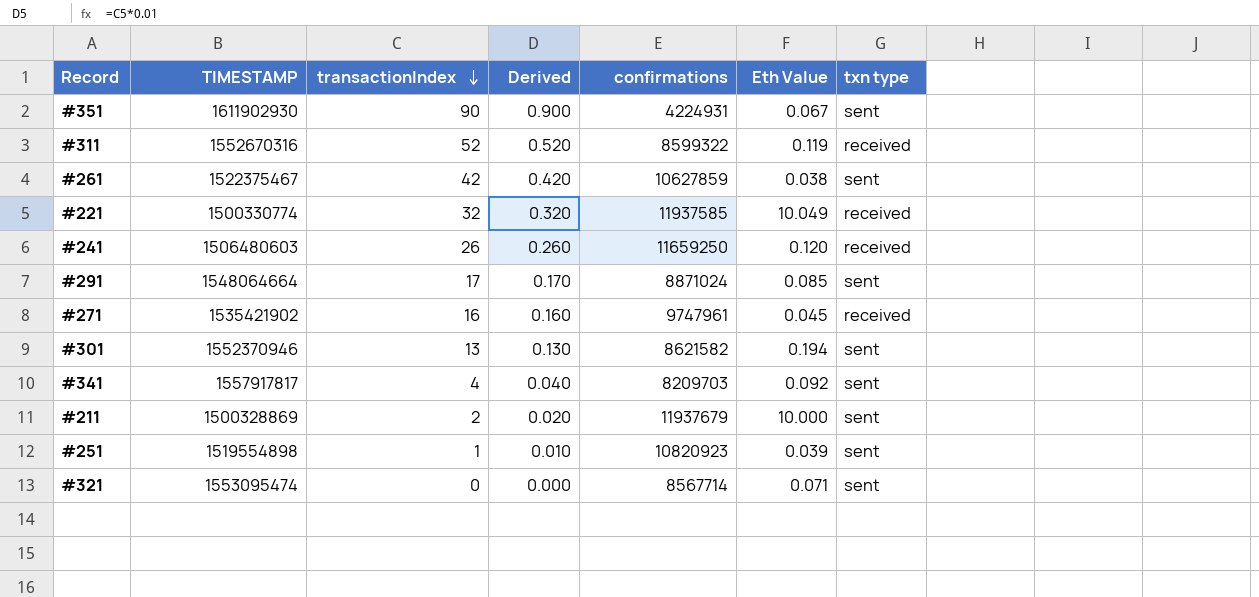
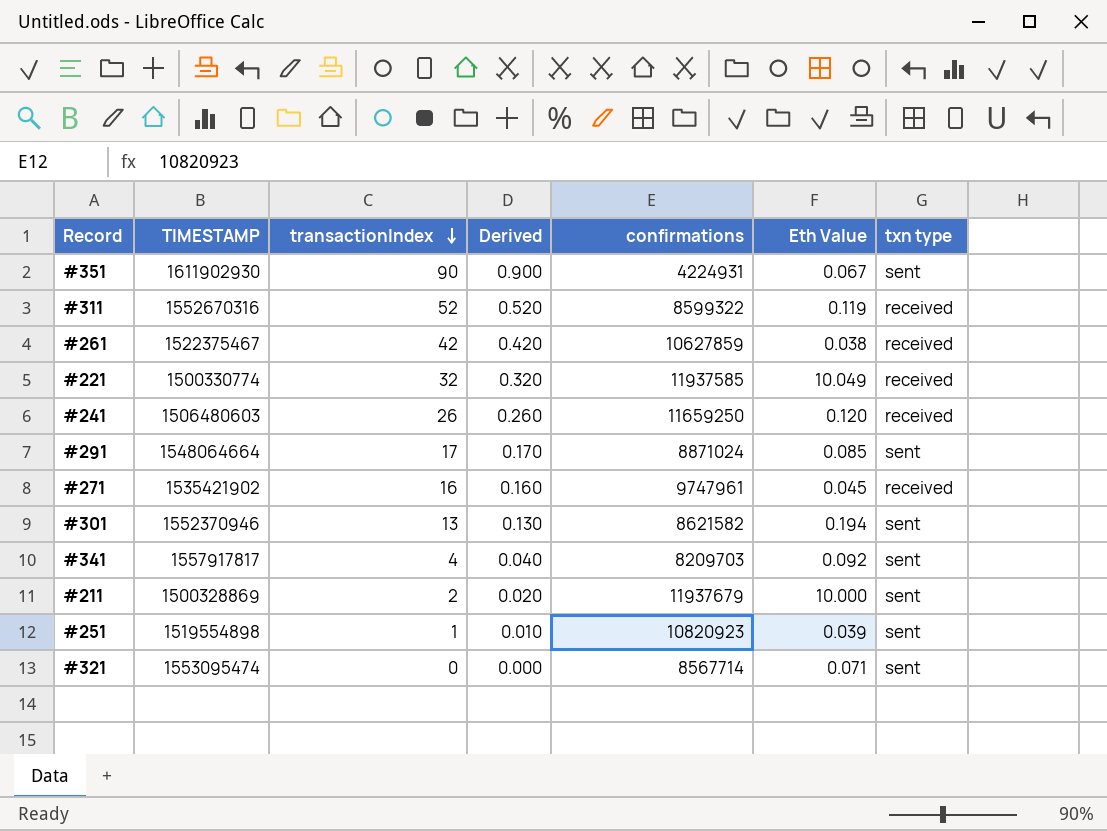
#261 | txn type: sent -> received

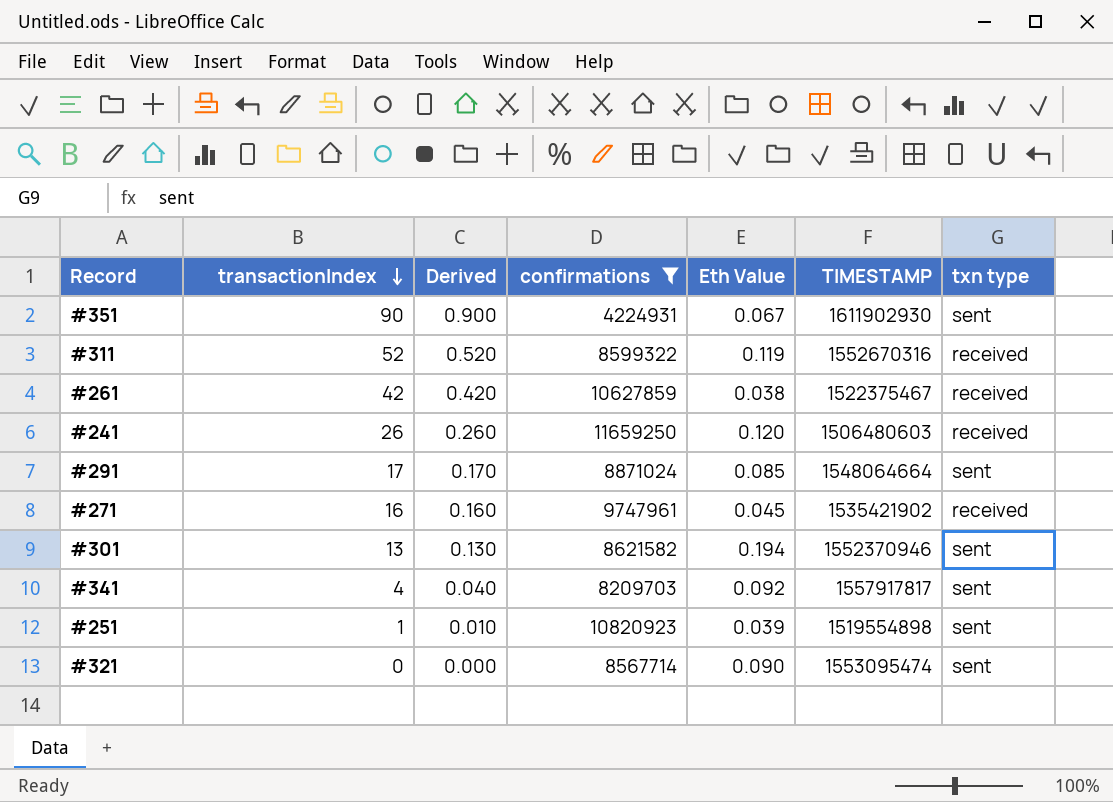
filter: none -> confirmations <= 11659250
column TIMESTAMP | position: 2 -> 6
#321 | Eth Value: 0.071 -> 0.090

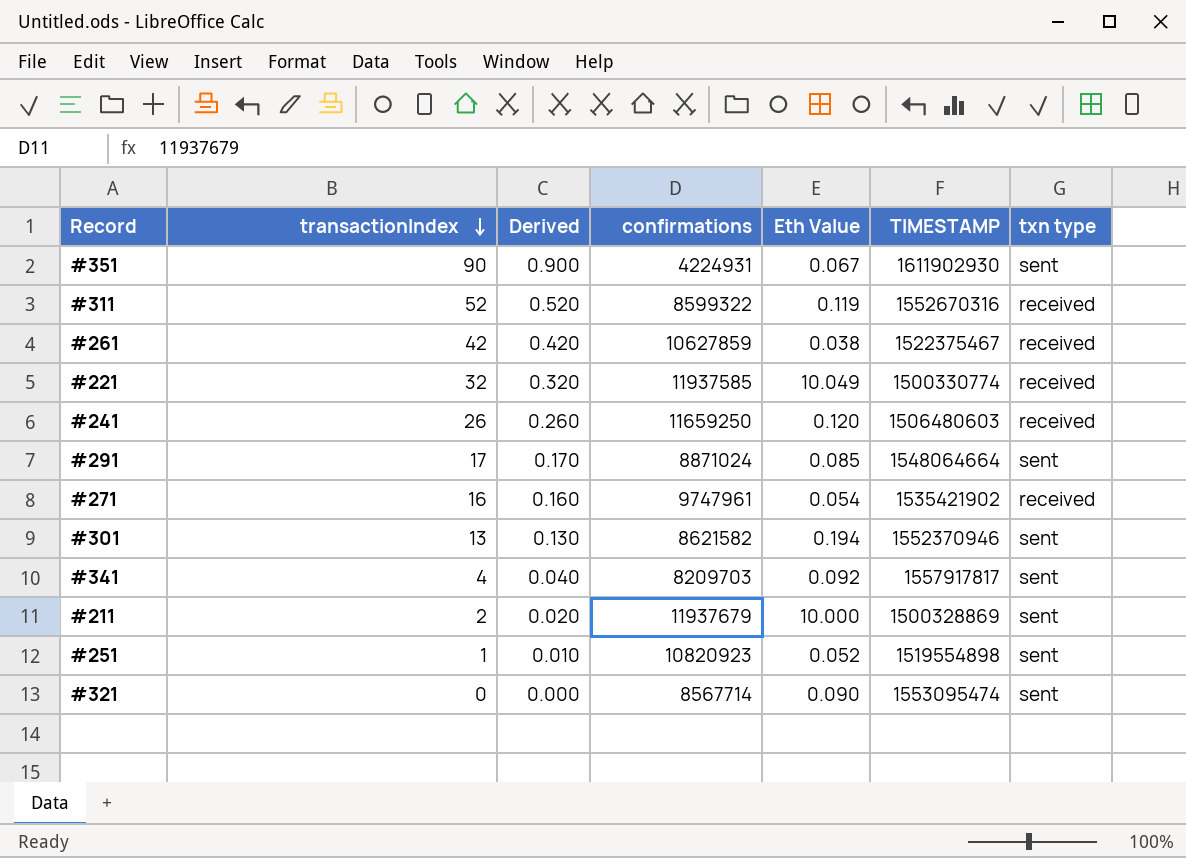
filter: confirmations <= 11659250 -> none
#271 | Eth Value: 0.045 -> 0.054
#251 | Eth Value: 0.039 -> 0.052

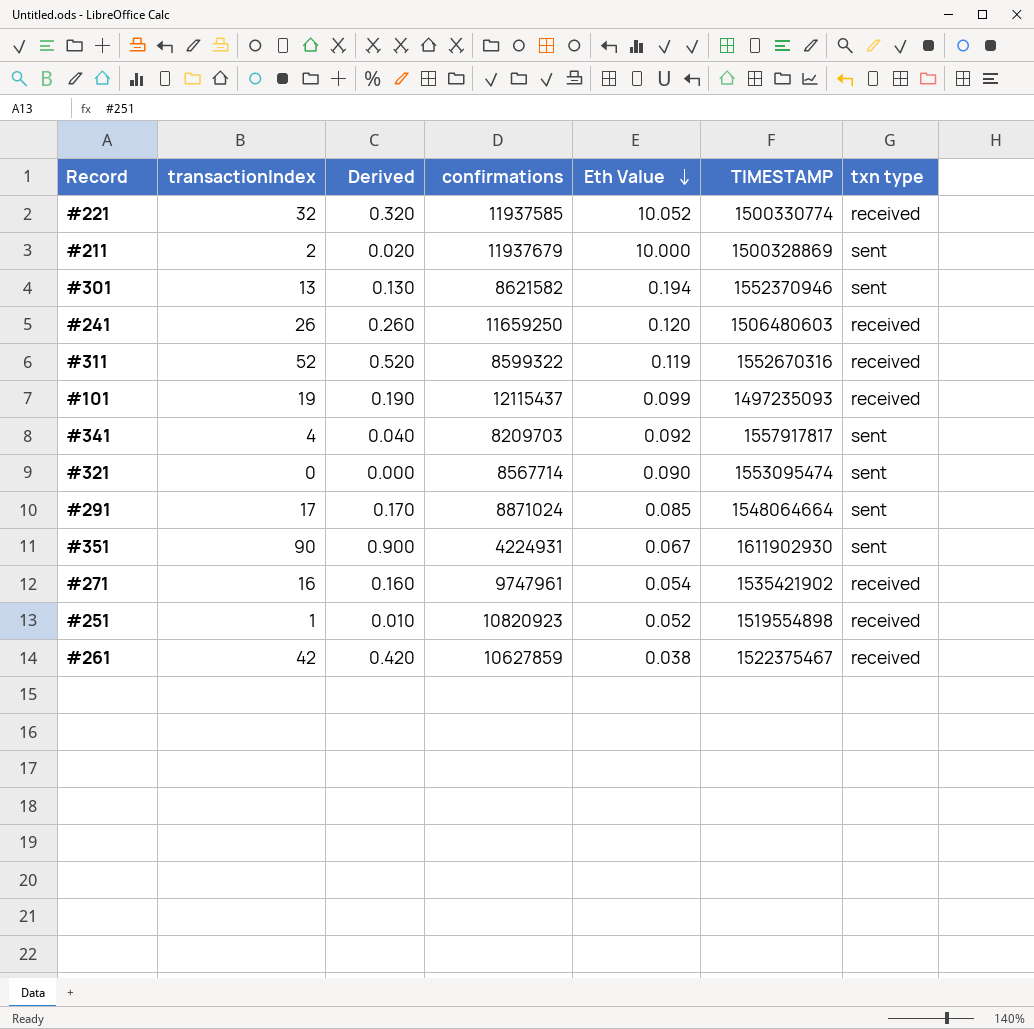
row order: transactionIndex descending -> Eth Value descending
#221 | Eth Value: 10.049 -> 10.052
row #101: none -> 19 | 0.190 | 12115437 | 0.099 | 1497235093 | received
#251 | txn type: sent -> received

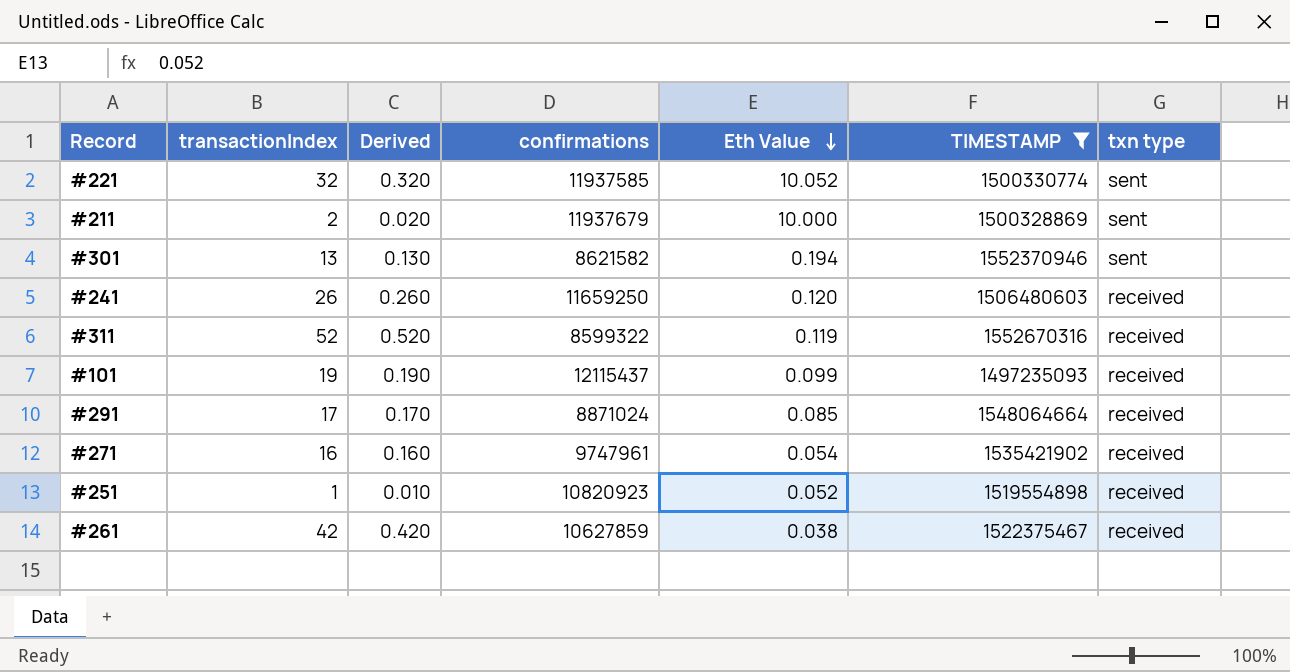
filter: none -> TIMESTAMP <= 1552670316
#221 | txn type: received -> sent
#291 | txn type: sent -> received

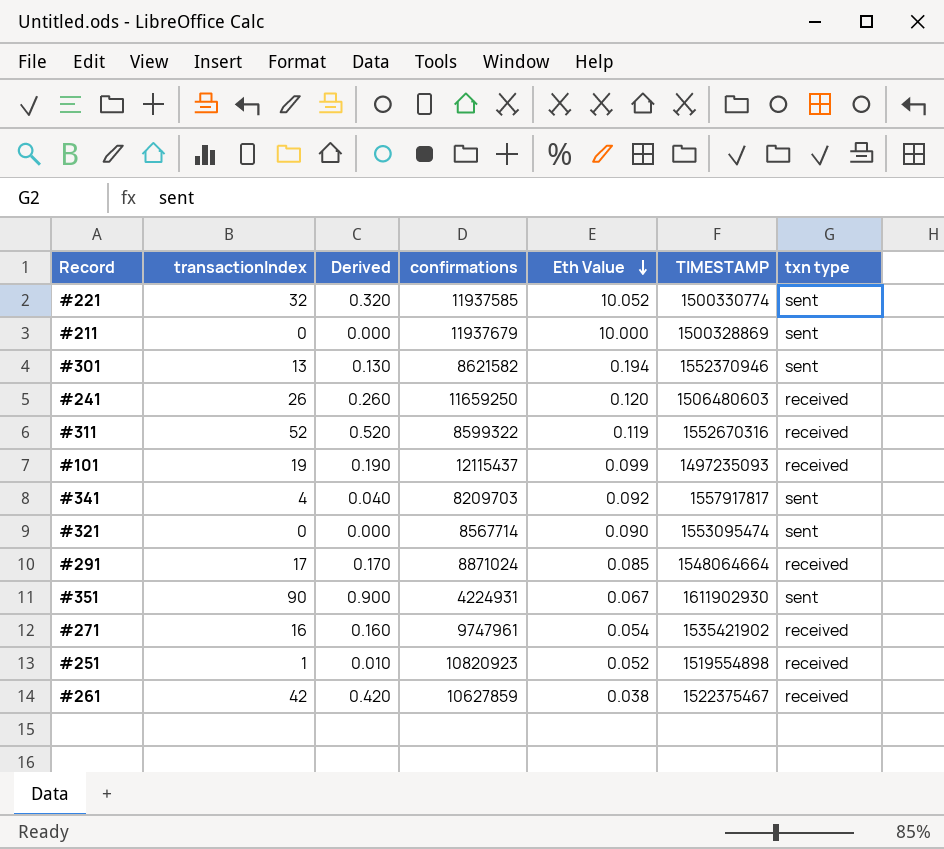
filter: TIMESTAMP <= 1552670316 -> none
#211 | transactionIndex: 2 -> 0
#211 | Derived: 0.020 -> 0.000

